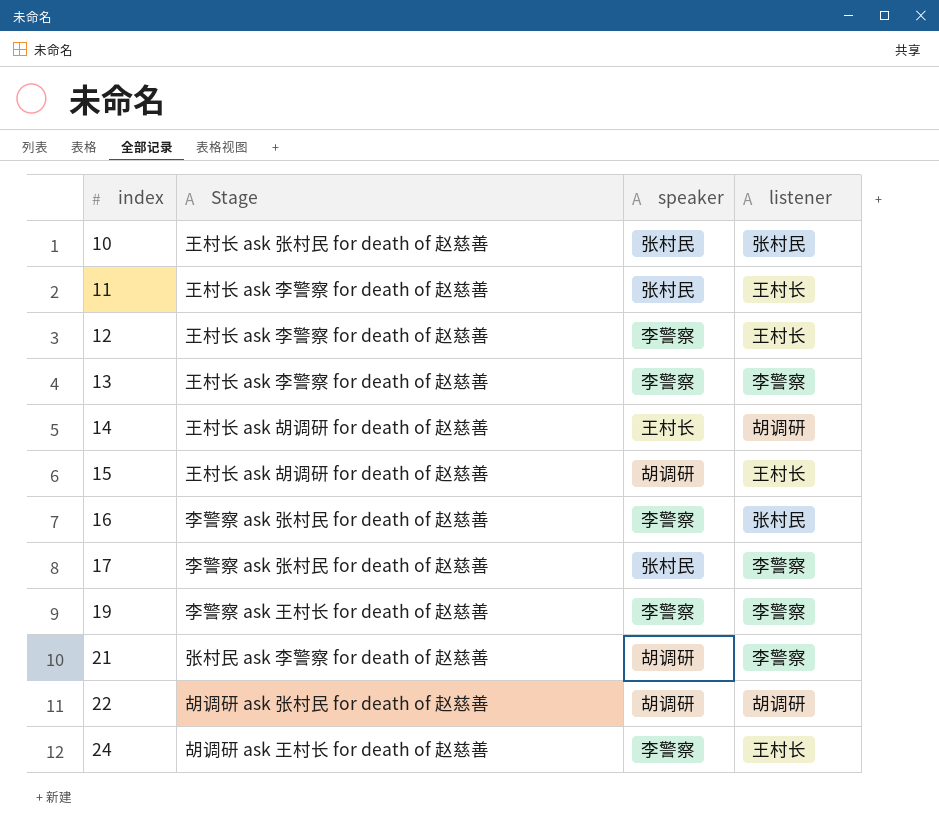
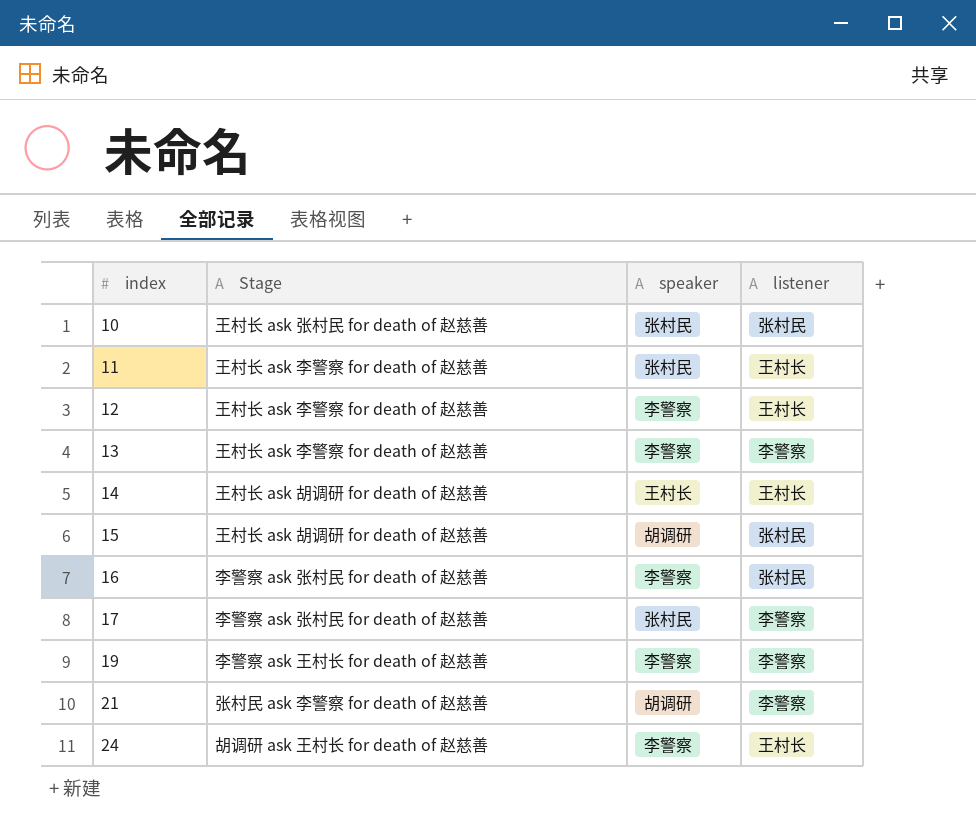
row 22: 胡调研 ask 张村民 for death of 赵慈善 | 胡调研 | 胡调研 -> none
14 | listener: 胡调研 -> 王村长
15 | listener: 王村长 -> 张村民

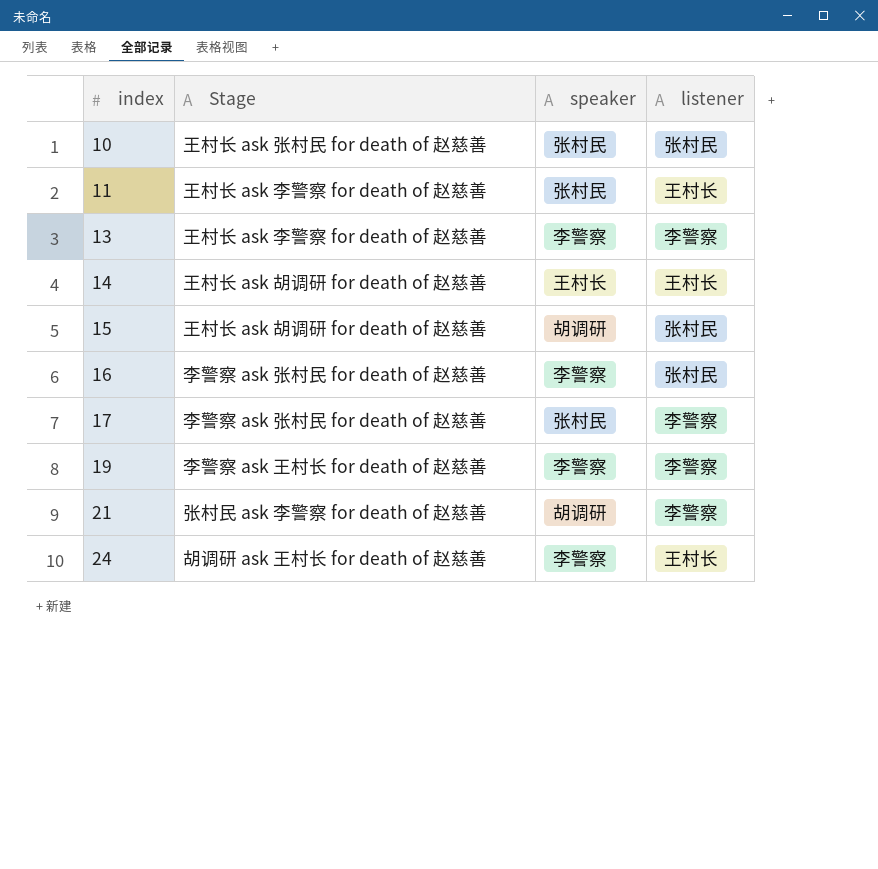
row 12: 王村长 ask 李警察 for death of 赵慈善 | 李警察 | 王村长 -> none

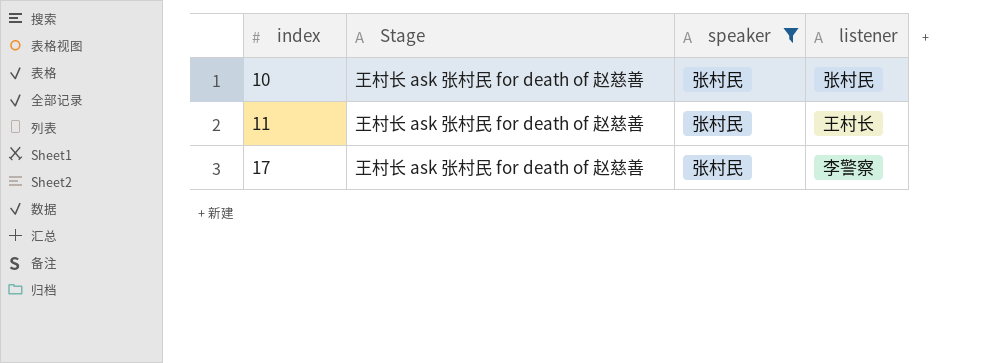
filter: none -> speaker = 张村民
11 | Stage: 王村长 ask 李警察 for death of 赵慈善 -> 王村长 ask 张村民 for death of 赵慈善
17 | Stage: 李警察 ask 张村民 for death of 赵慈善 -> 王村长 ask 张村民 for death of 赵慈善

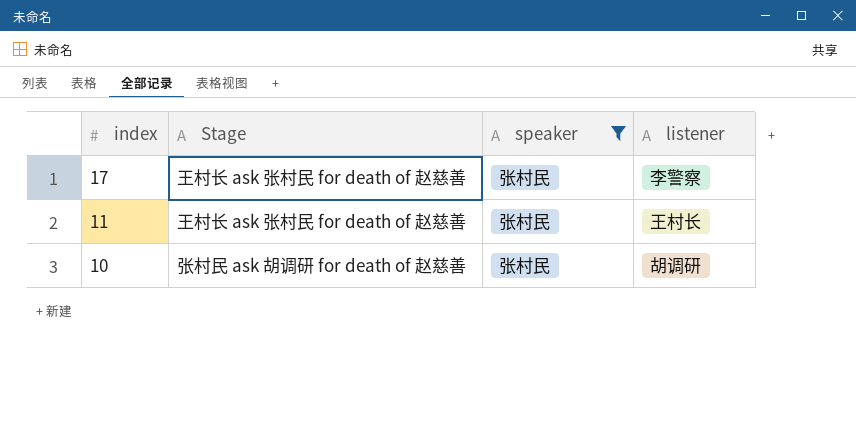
row order: index ascending -> index descending
10 | Stage: 王村长 ask 张村民 for death of 赵慈善 -> 张村民 ask 胡调研 for death of 赵慈善
10 | listener: 张村民 -> 胡调研

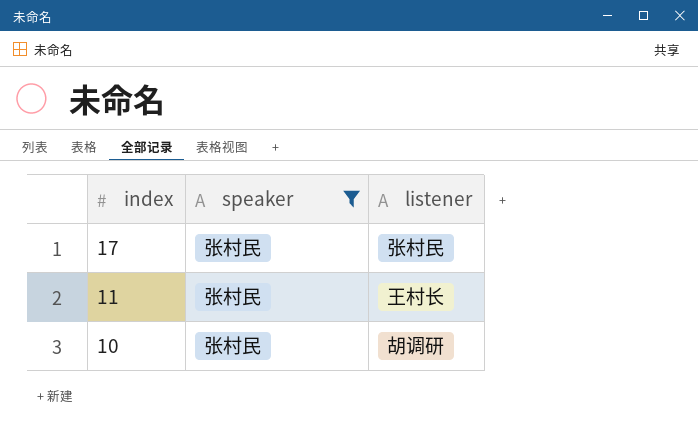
column Stage | position: 2 -> none
17 | listener: 李警察 -> 张村民

